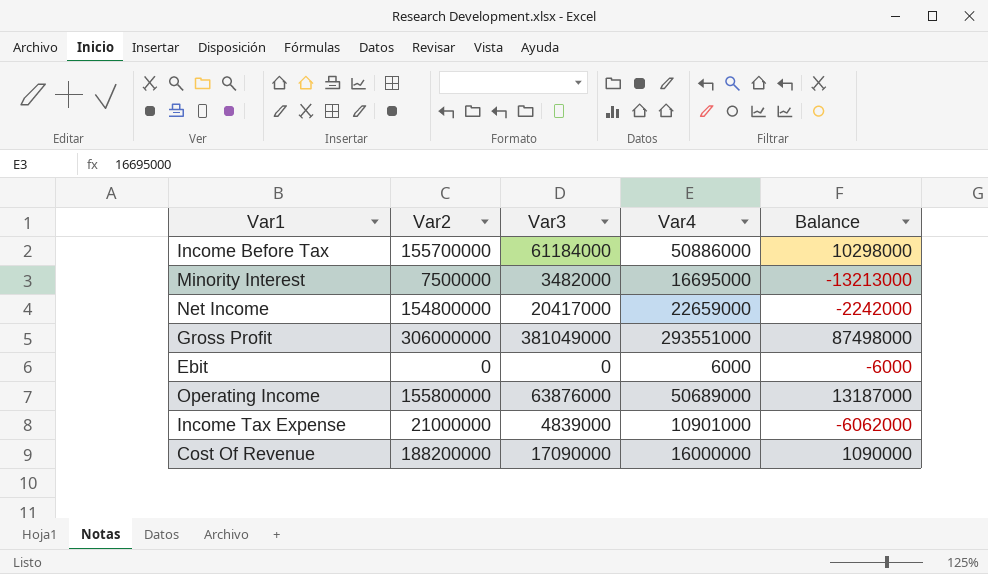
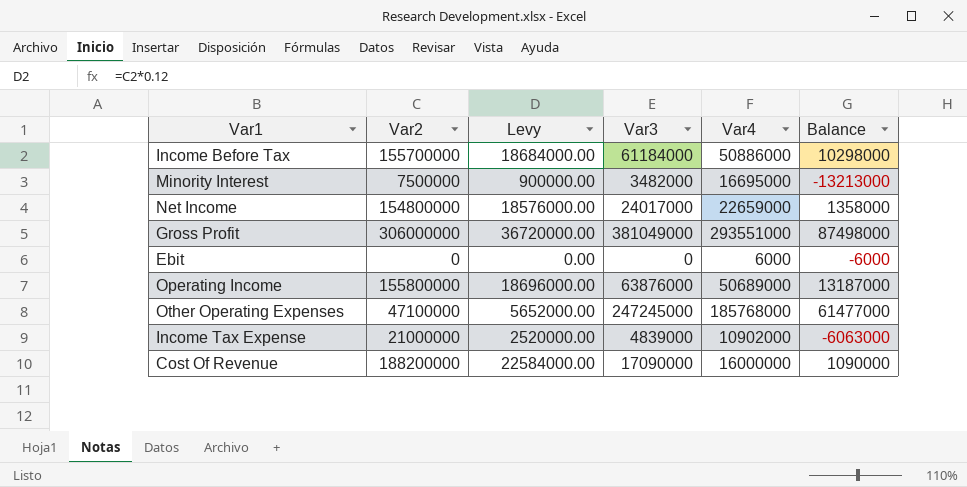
column Levy | formula: none -> [Var2] * 0.12
Net Income | Var3: 20417000 -> 24017000
Net Income | Balance: -2242000 -> 1358000
row Other Operating Expenses: none -> 47100000 | 5652000.00 | 247245000 | 185768000 | 61477000
Income Tax Expense | Var4: 10901000 -> 10902000
Income Tax Expense | Balance: -6062000 -> -6063000

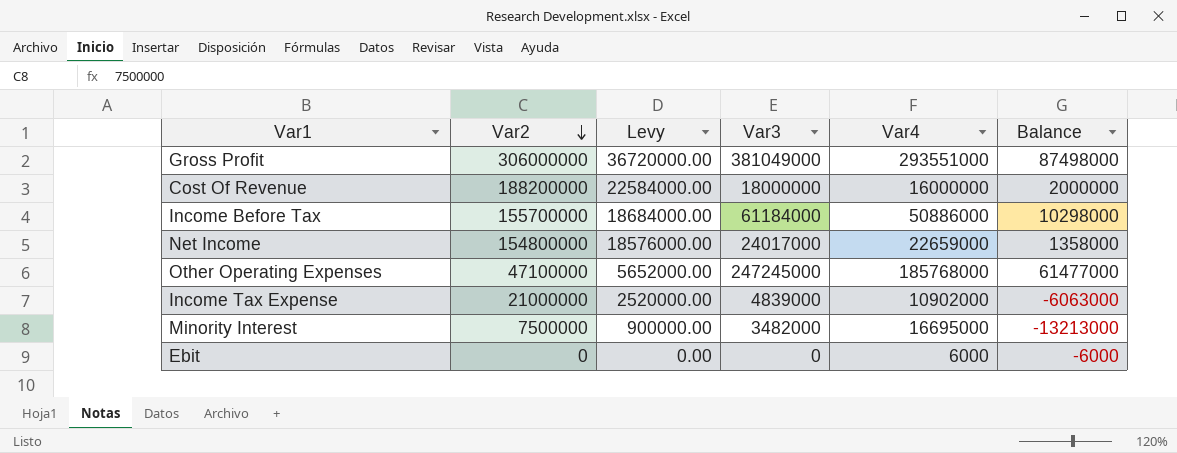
row order: none -> Var2 descending
row Operating Income: 155800000 | 18696000.00 | 63876000 | 50689000 | 13187000 -> none
Cost Of Revenue | Var3: 17090000 -> 18000000
Cost Of Revenue | Balance: 1090000 -> 2000000

